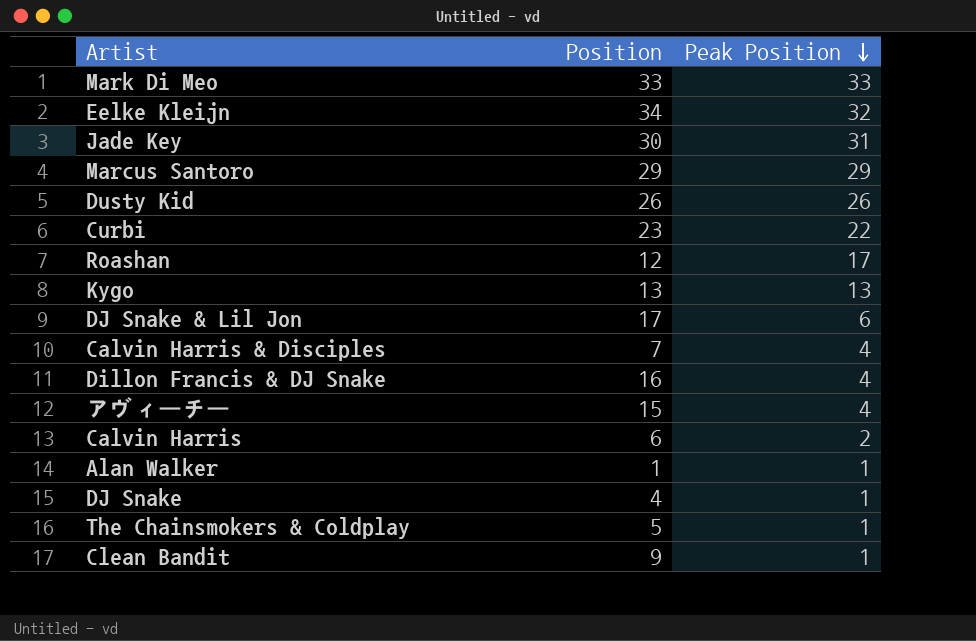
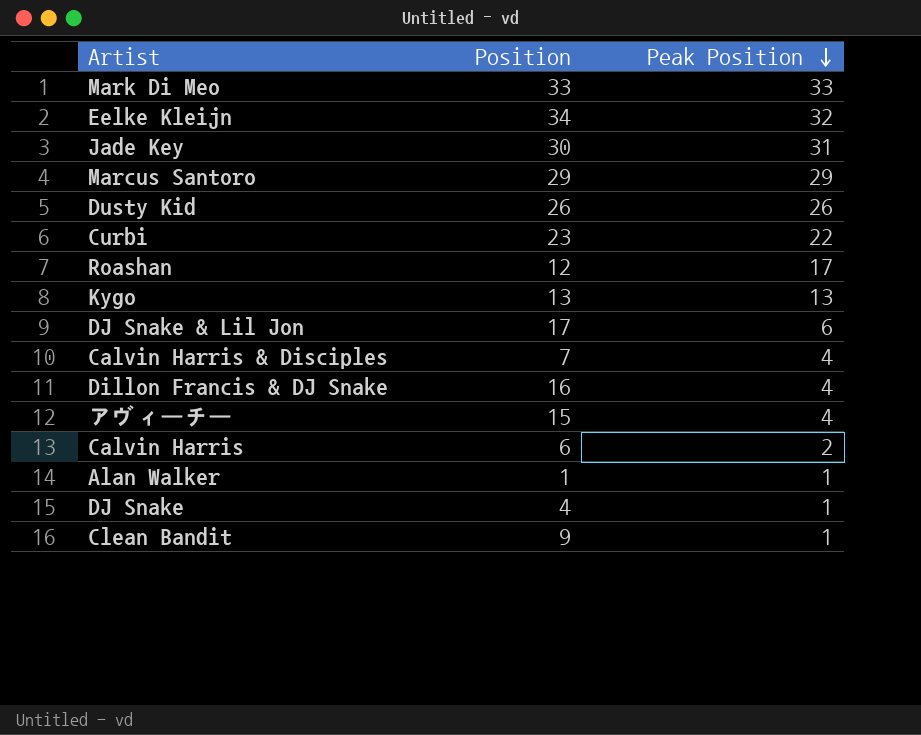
row The Chainsmokers & Coldplay: 5 | 1 -> none

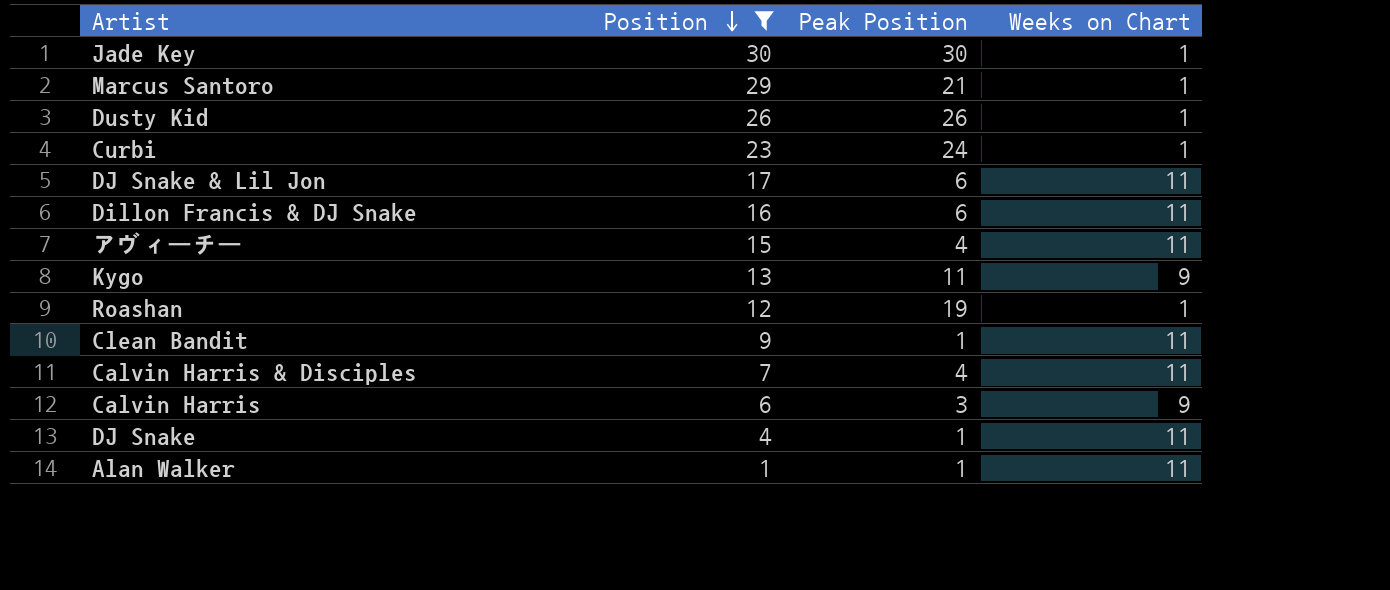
filter: none -> Position <= 30
row order: Peak Position descending -> Position descending
column Weeks on Chart | position: none -> 4
Jade Key | Peak Position: 31 -> 30
Marcus Santoro | Peak Position: 29 -> 21
Curbi | Peak Position: 22 -> 24
Dillon Francis & DJ Snake | Peak Position: 4 -> 6
Kygo | Peak Position: 13 -> 11
Roashan | Peak Position: 17 -> 19
Calvin Harris | Peak Position: 2 -> 3

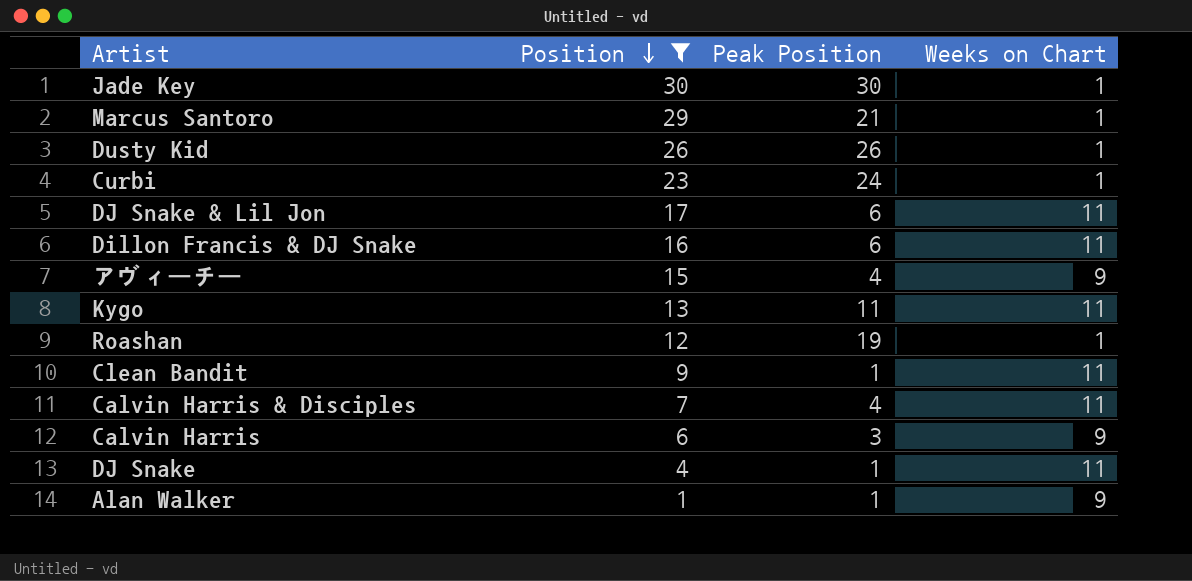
アヴィーチー | Weeks on Chart: 11 -> 9
Kygo | Weeks on Chart: 9 -> 11
Alan Walker | Weeks on Chart: 11 -> 9

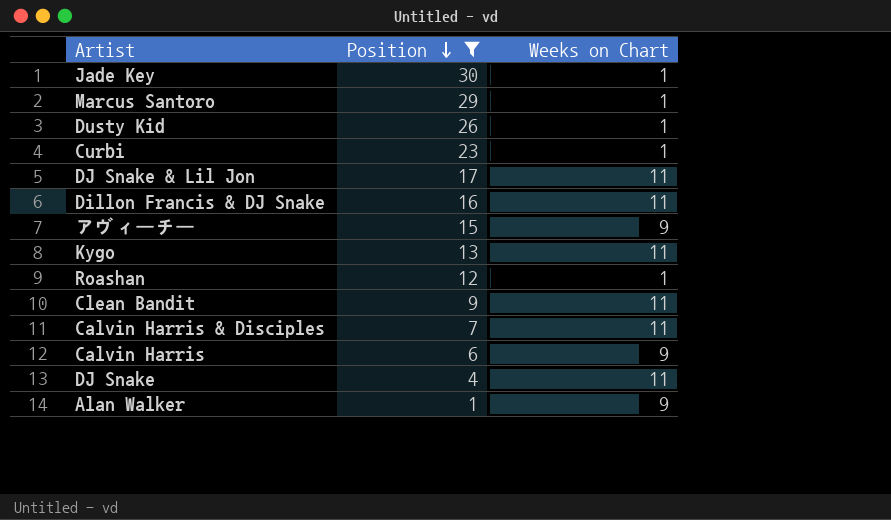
column Peak Position | position: 3 -> none

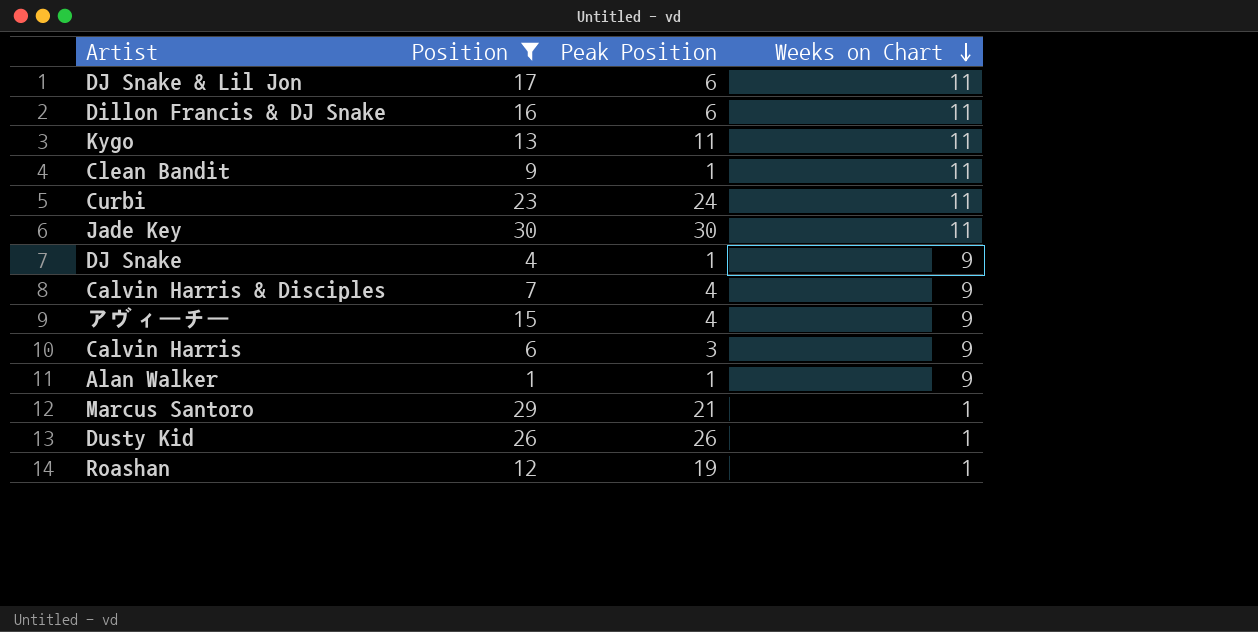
row order: Position descending -> Weeks on Chart descending
column Peak Position | position: none -> 3
Curbi | Weeks on Chart: 1 -> 11
Jade Key | Weeks on Chart: 1 -> 11
DJ Snake | Weeks on Chart: 11 -> 9
Calvin Harris & Disciples | Weeks on Chart: 11 -> 9

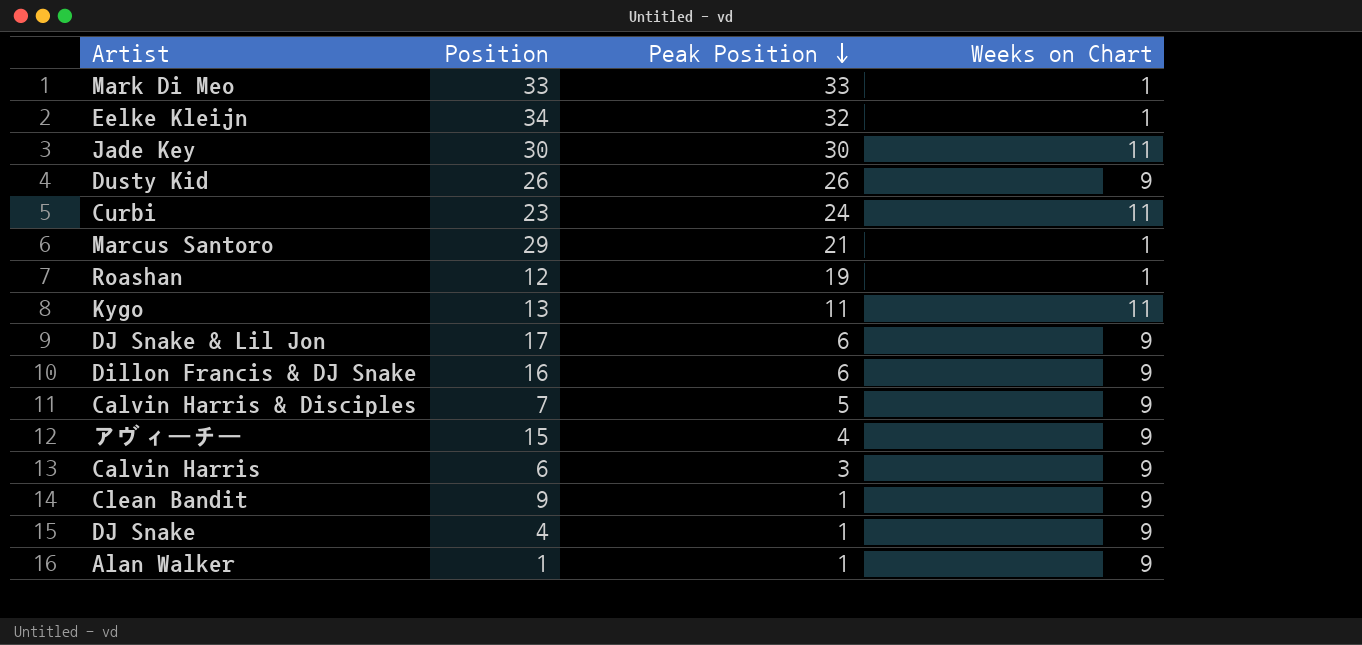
filter: Position <= 30 -> none
row order: Weeks on Chart descending -> Peak Position descending
Dusty Kid | Weeks on Chart: 1 -> 9
DJ Snake & Lil Jon | Weeks on Chart: 11 -> 9
Dillon Francis & DJ Snake | Weeks on Chart: 11 -> 9
Calvin Harris & Disciples | Peak Position: 4 -> 5
Clean Bandit | Weeks on Chart: 11 -> 9

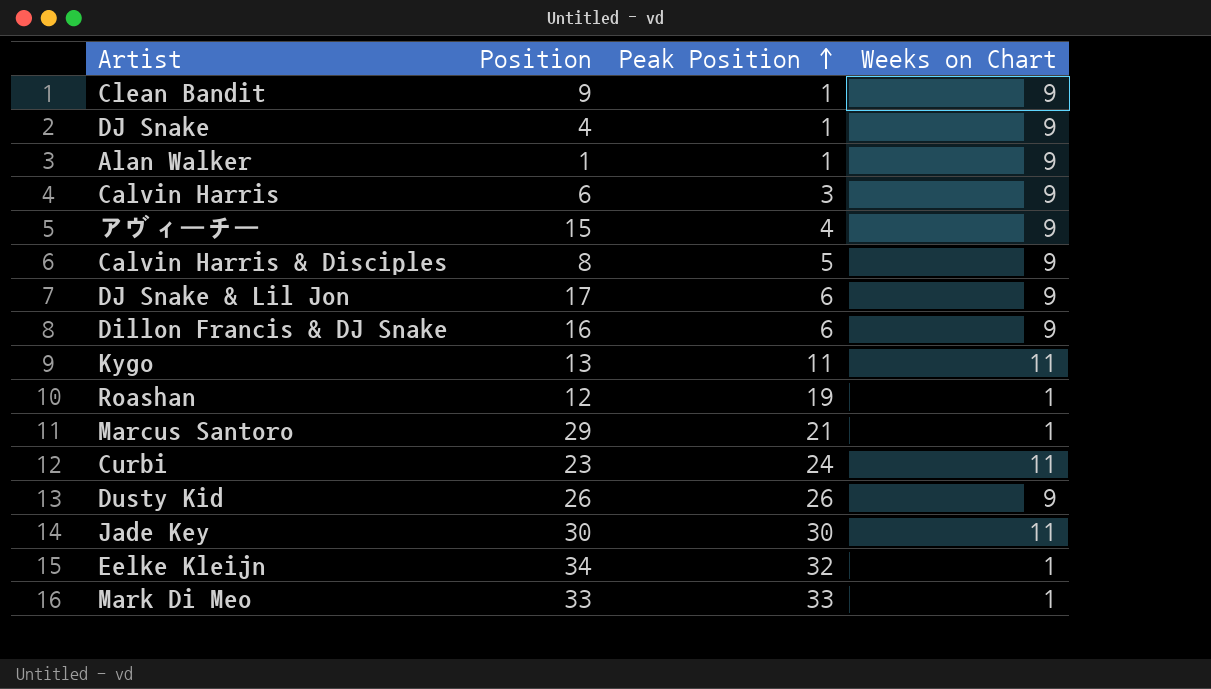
row order: Peak Position descending -> Peak Position ascending
Calvin Harris & Disciples | Position: 7 -> 8

